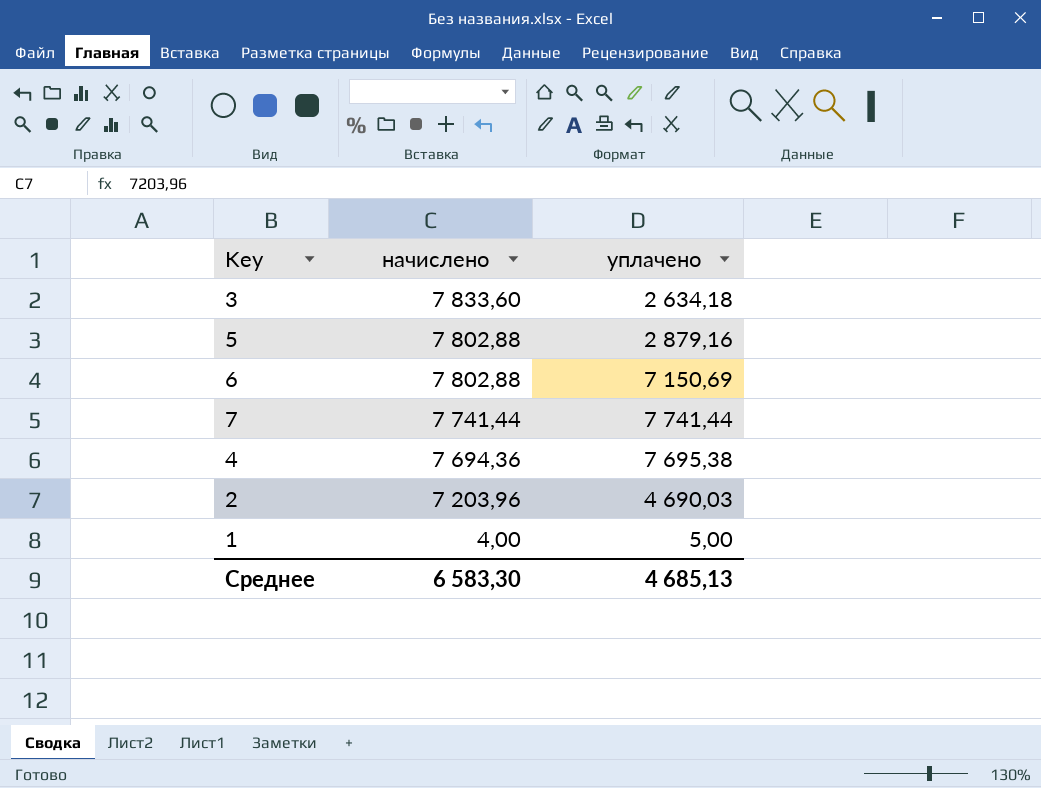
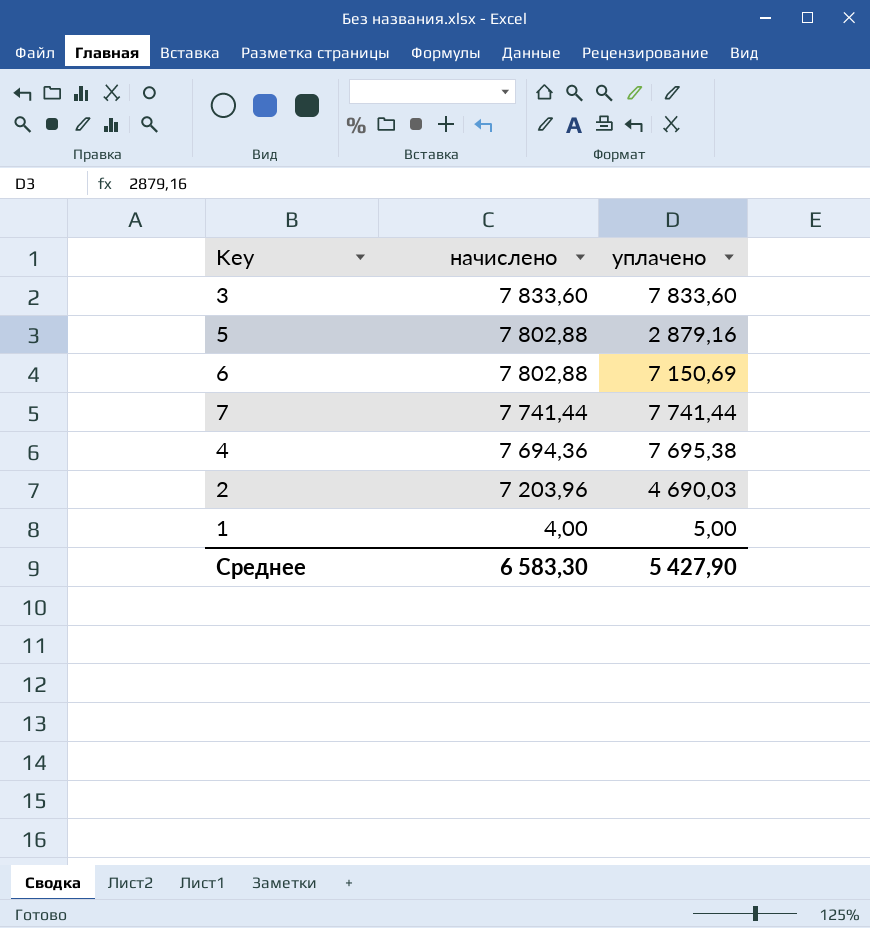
3 | уплачено: 2 634,18 -> 7 833,60
Среднее | уплачено: 4 685,13 -> 5 427,90

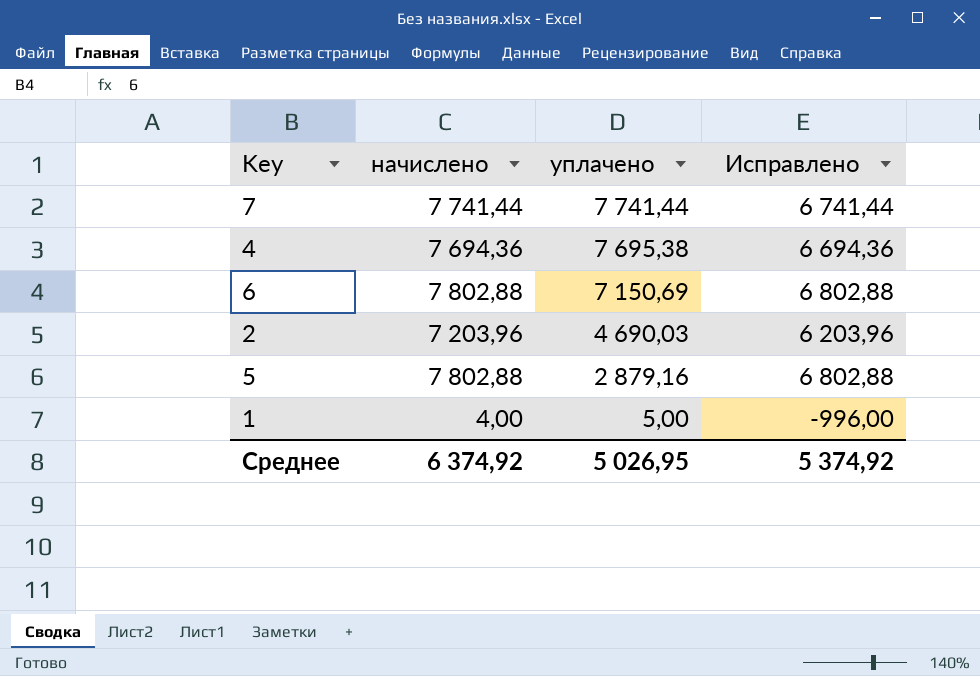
row order: начислено descending -> уплачено descending
column Исправлено | formula: none -> [начислено] - 1000
row 3: 7 833,60 | 7 833,60 -> none
Среднее | начислено: 6 583,30 -> 6 374,92
Среднее | уплачено: 5 427,90 -> 5 026,95

